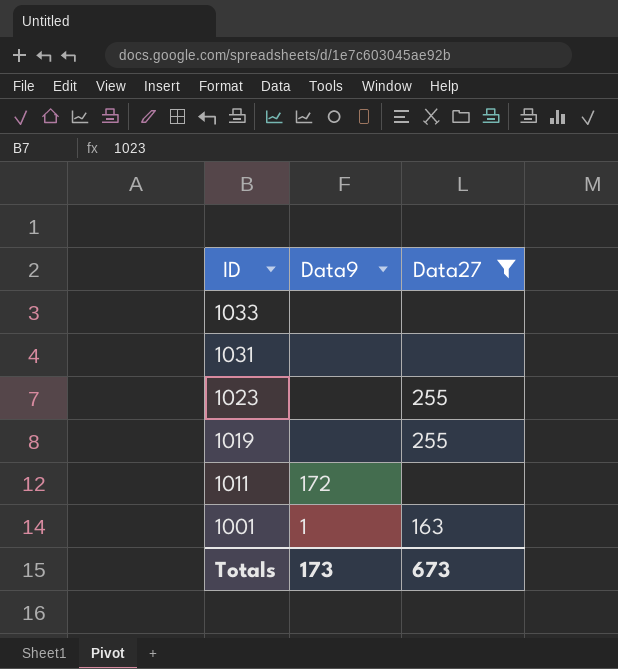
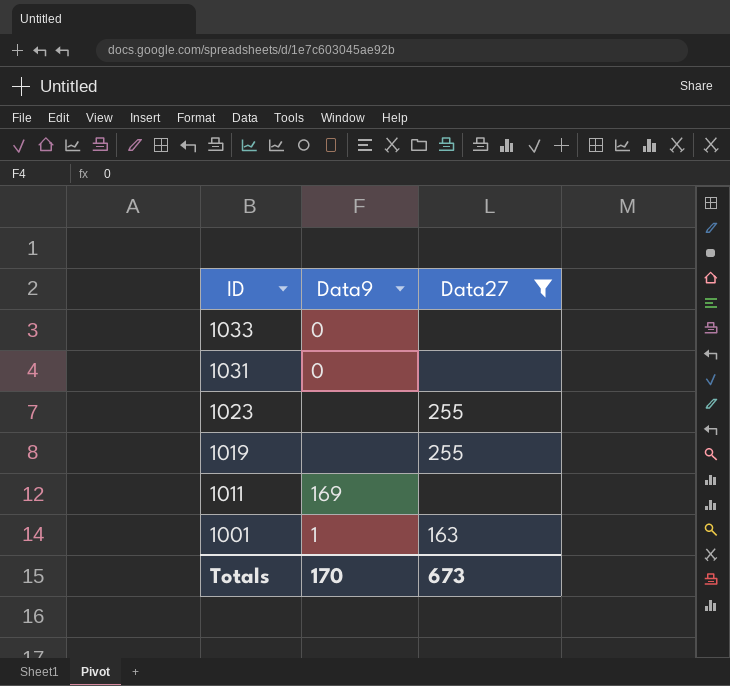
1033 | Data9: none -> 0
1031 | Data9: none -> 0
1011 | Data9: 172 -> 169
Totals | Data9: 173 -> 170

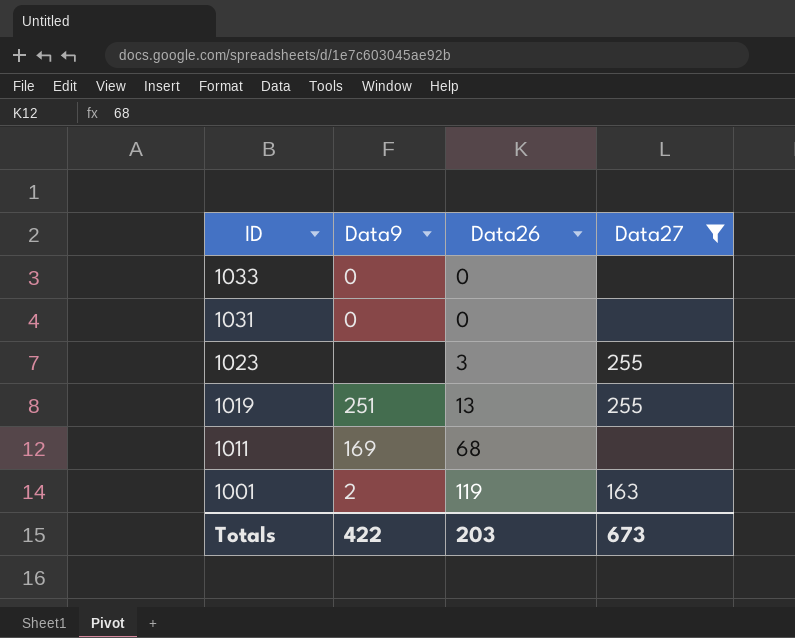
column Data26 | position: none -> 3
1019 | Data9: none -> 251
1001 | Data9: 1 -> 2
Totals | Data9: 170 -> 422

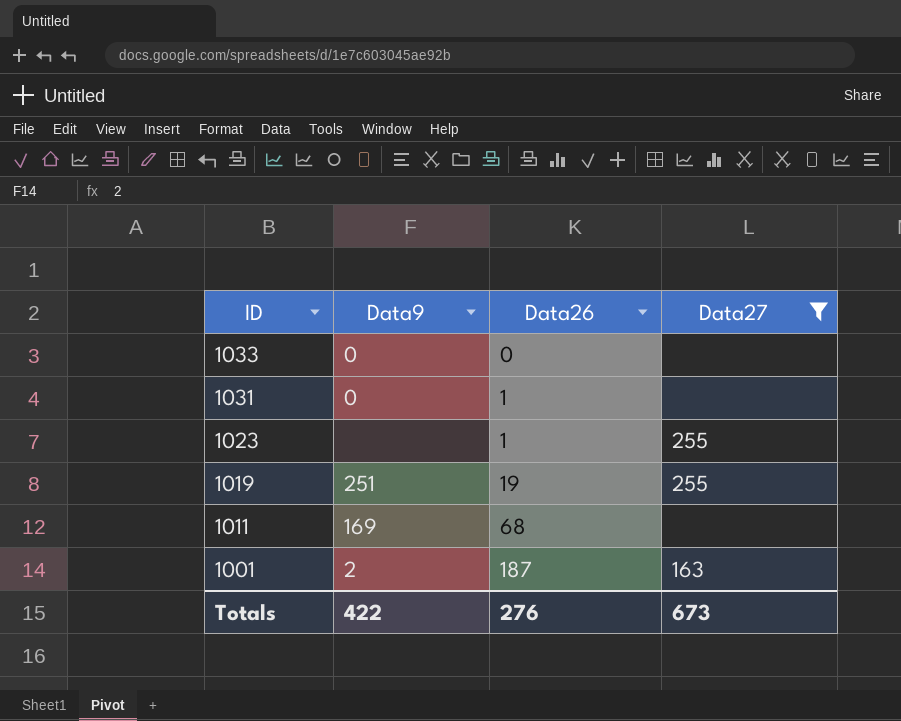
1031 | Data26: 0 -> 1
1023 | Data26: 3 -> 1
1019 | Data26: 13 -> 19
1001 | Data26: 119 -> 187
Totals | Data26: 203 -> 276

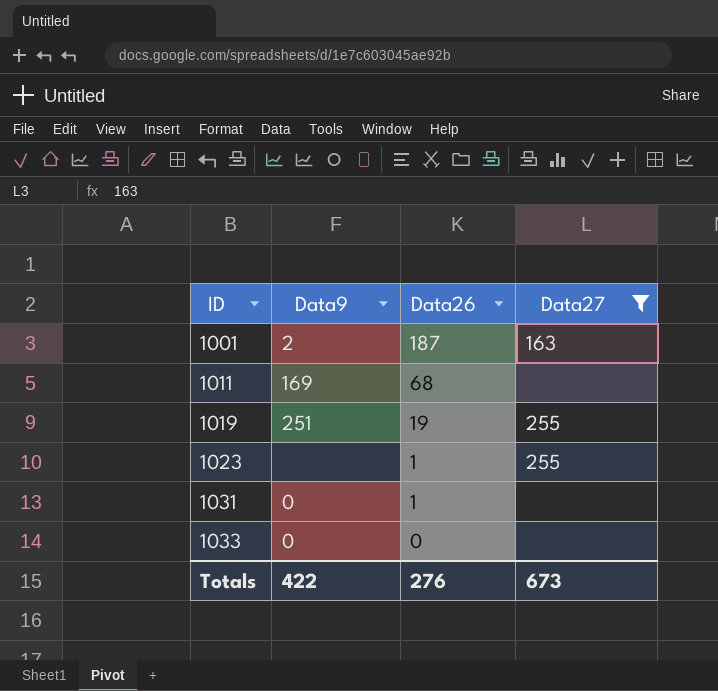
row order: ID descending -> ID ascending

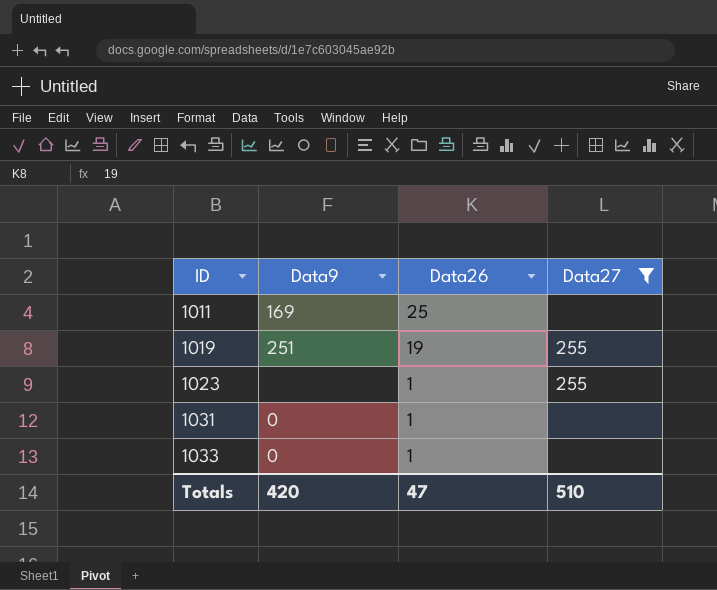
row 1001: 2 | 187 | 163 -> none
1011 | Data26: 68 -> 25
1033 | Data26: 0 -> 1
Totals | Data9: 422 -> 420
Totals | Data26: 276 -> 47
Totals | Data27: 673 -> 510

